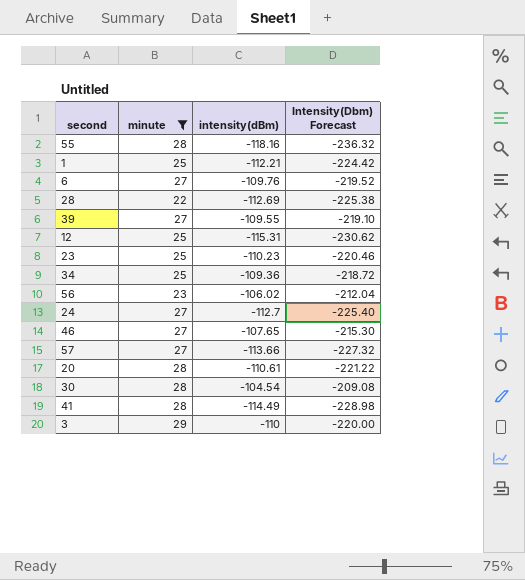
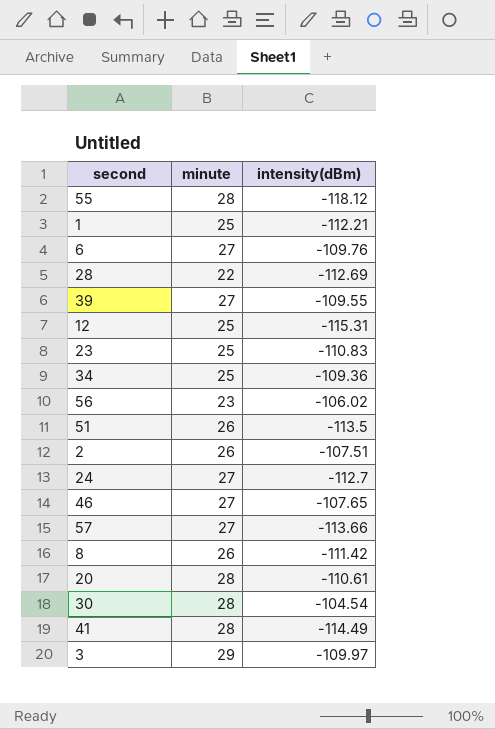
filter: minute != 26 -> none
column Intensity(Dbm) Forecast | formula: [intensity(dBm)] * 2 -> none
55 | intensity(dBm): -118.16 -> -118.12
23 | intensity(dBm): -110.23 -> -110.83
3 | intensity(dBm): -110 -> -109.97

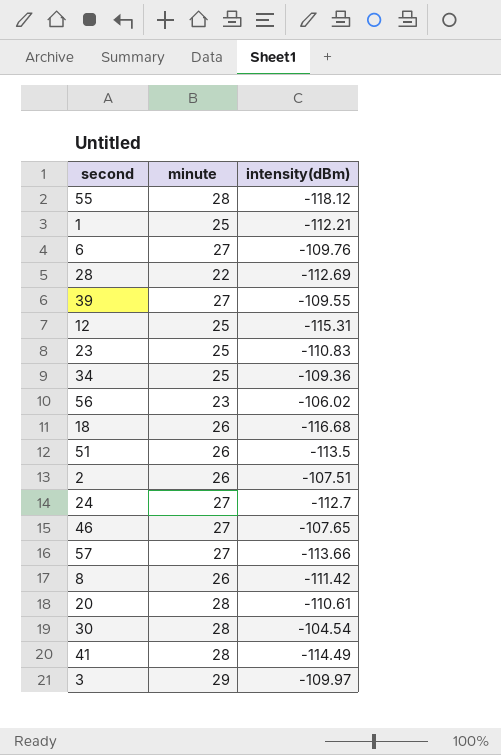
row 18: none -> 26 | -116.68

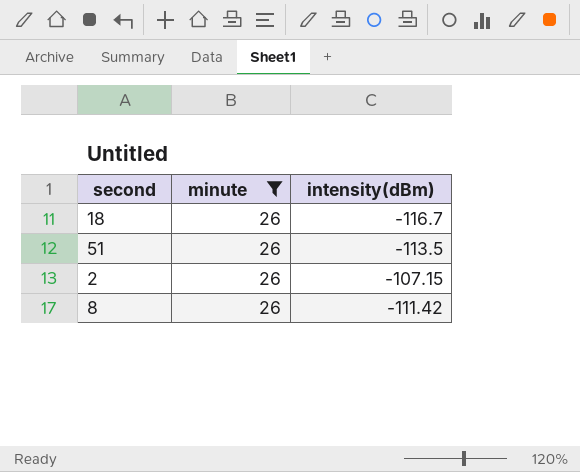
filter: none -> minute = 26
18 | intensity(dBm): -116.68 -> -116.7
2 | intensity(dBm): -107.51 -> -107.15

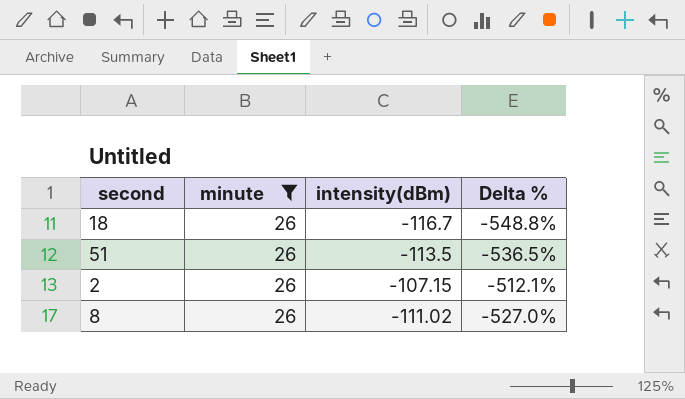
column Delta % | formula: none -> ([intensity(dBm)] - [minute]) / [minute]
8 | intensity(dBm): -111.42 -> -111.02

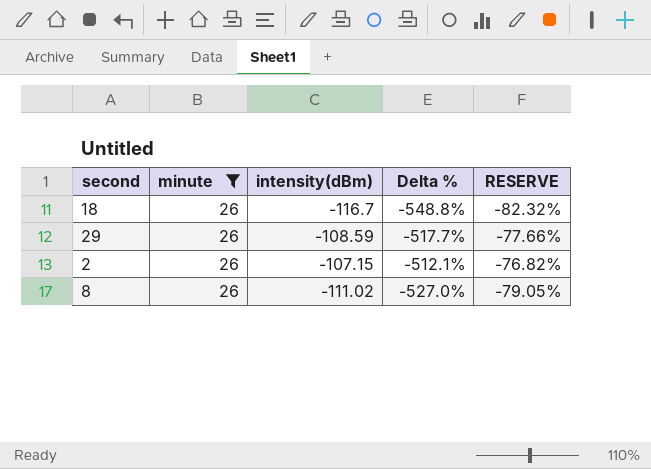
column RESERVE | formula: none -> [Delta %] * 0.15
row 51: 26 | -113.5 | -536.5% -> none
row 29: none -> 26 | -108.59 | -517.7% | -77.66%

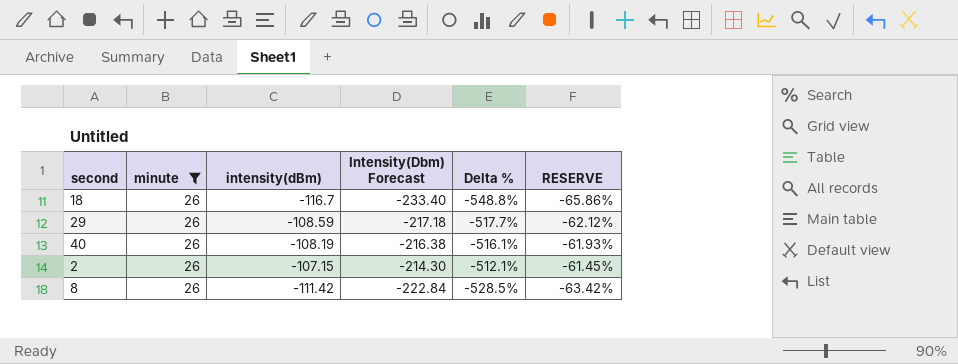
column Intensity(Dbm) Forecast | formula: none -> [intensity(dBm)] * 2
column RESERVE | formula: [Delta %] * 0.15 -> [Delta %] * 0.12
row 40: none -> 26 | -108.19 | -216.38 | -516.1% | -61.93%
8 | intensity(dBm): -111.02 -> -111.42
8 | Delta %: -527.0% -> -528.5%

